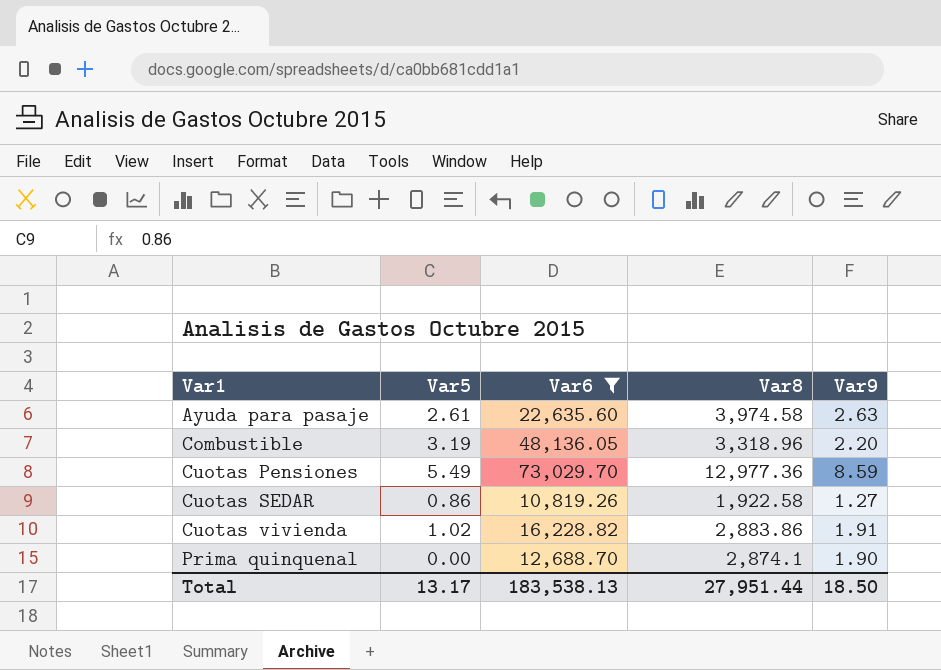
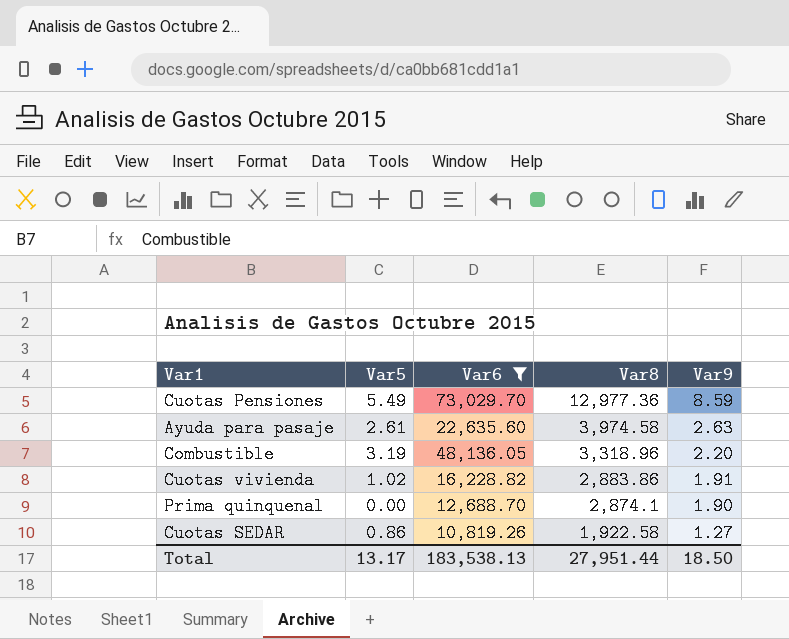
row order: Var1 ascending -> Var8 descending

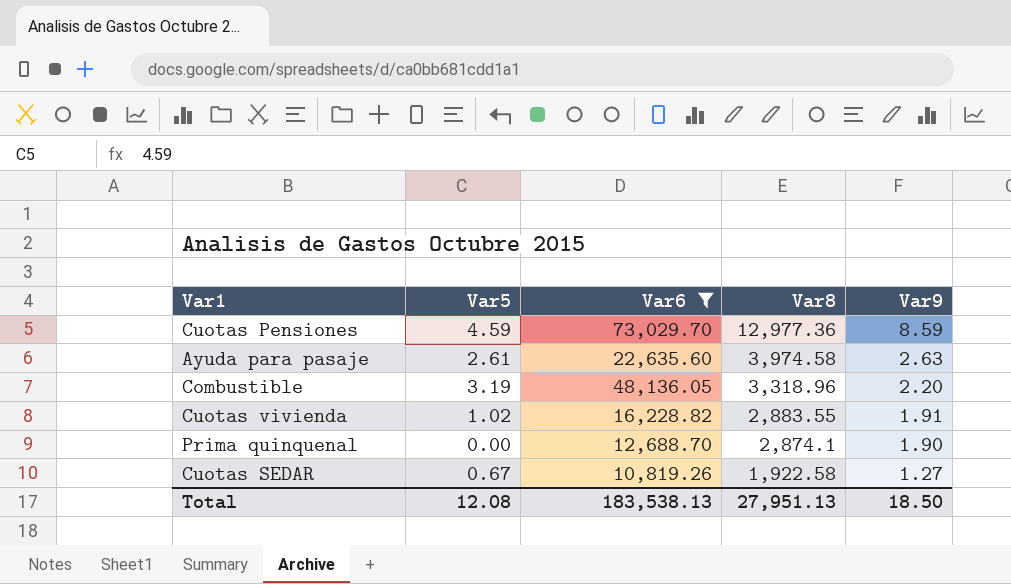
Cuotas Pensiones | Var5: 5.49 -> 4.59
Cuotas vivienda | Var8: 2,883.86 -> 2,883.55
Cuotas SEDAR | Var5: 0.86 -> 0.67
Total | Var5: 13.17 -> 12.08
Total | Var8: 27,951.44 -> 27,951.13

